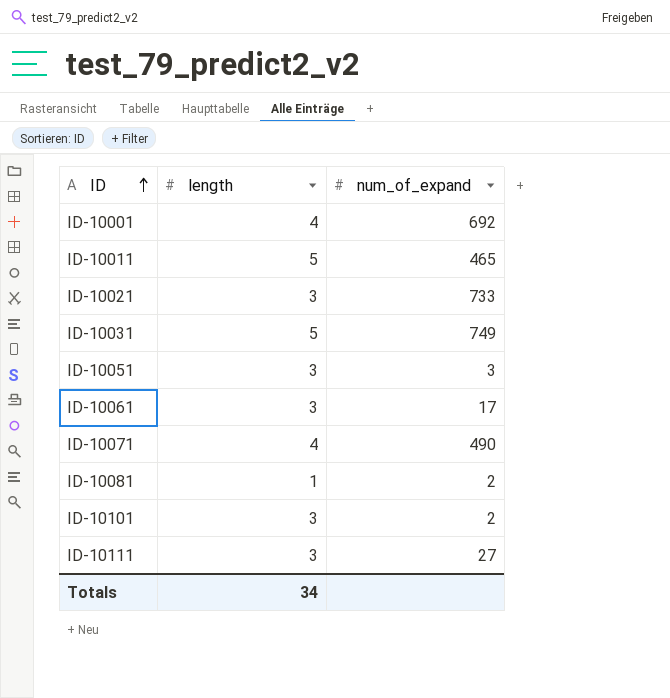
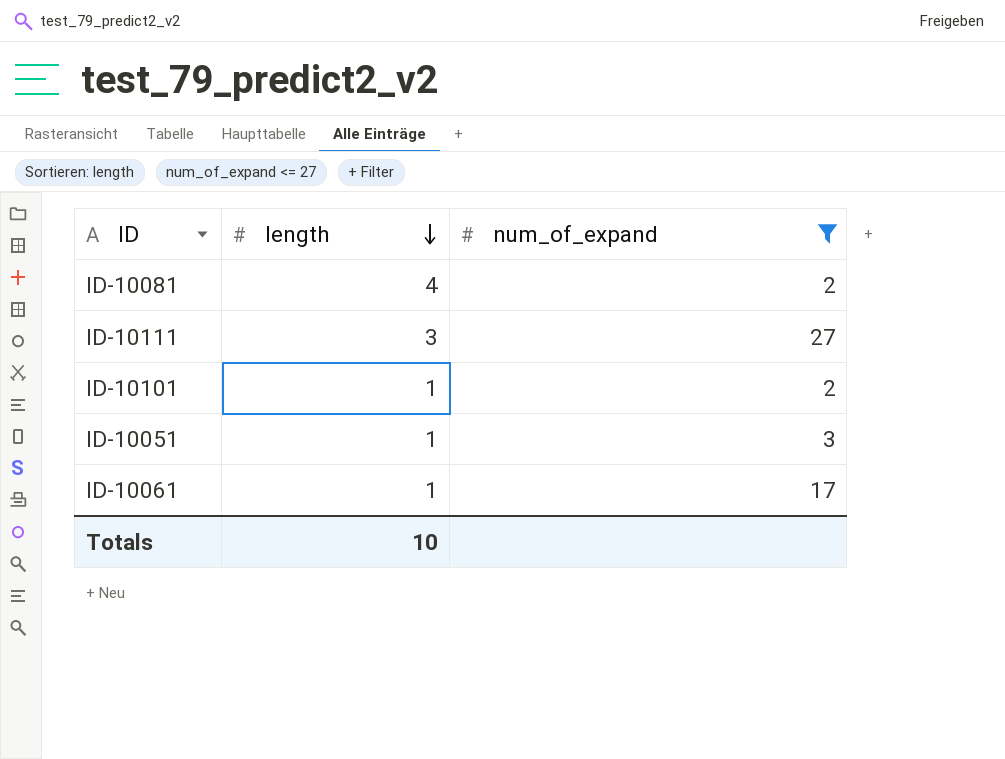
filter: none -> num_of_expand <= 27
row order: ID ascending -> length descending
ID-10081 | length: 1 -> 4
ID-10101 | length: 3 -> 1
ID-10051 | length: 3 -> 1
ID-10061 | length: 3 -> 1
Totals | length: 34 -> 10

